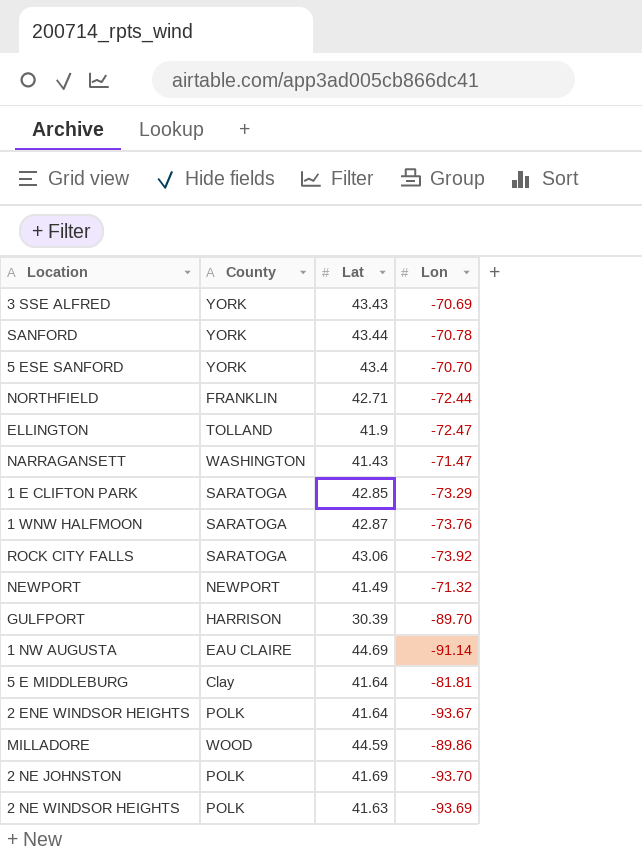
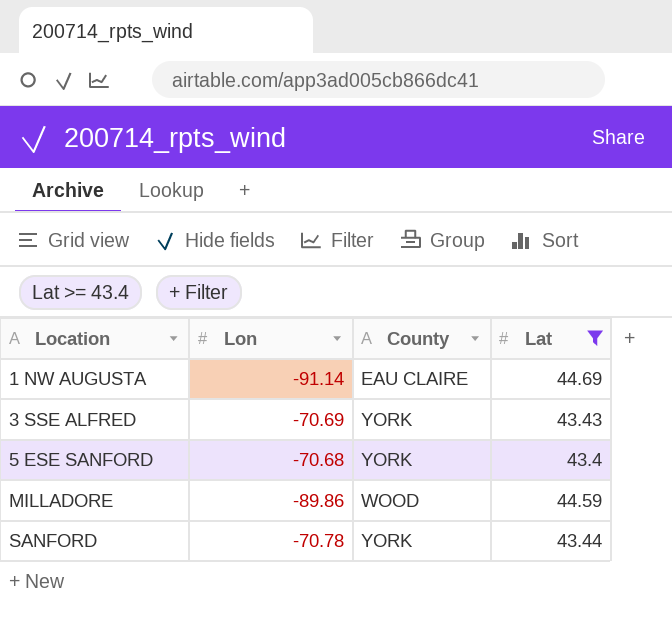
filter: none -> Lat >= 43.4
row order: none -> Location ascending
column Lon | position: 4 -> 2
5 ESE SANFORD | Lon: -70.70 -> -70.68

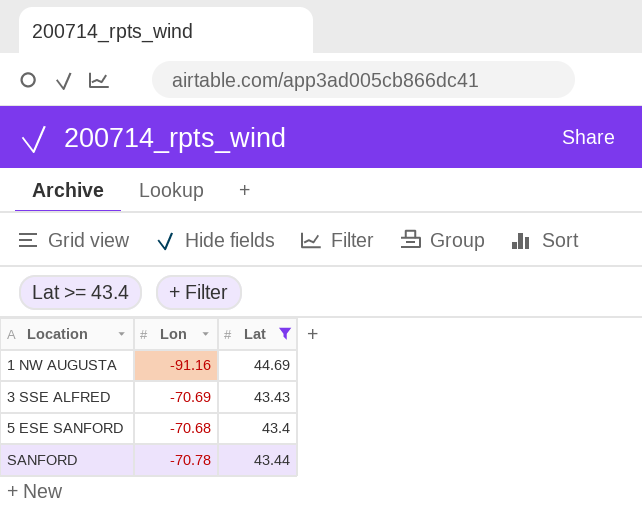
column County | position: 3 -> none
row MILLADORE: -89.86 | WOOD | 44.59 -> none
1 NW AUGUSTA | Lon: -91.14 -> -91.16

